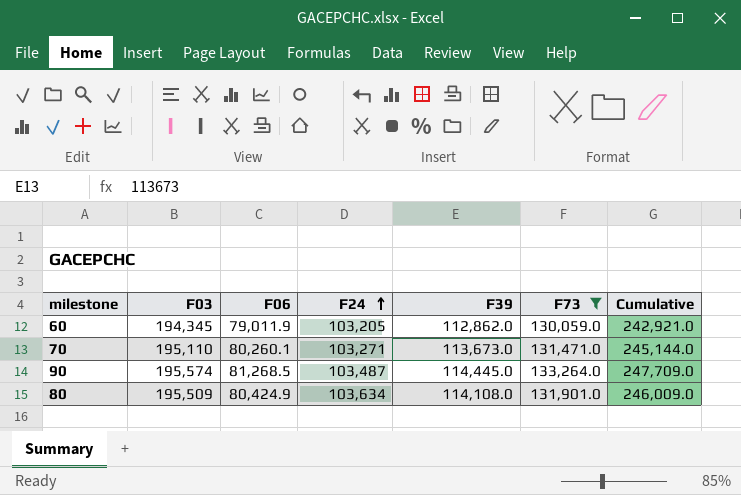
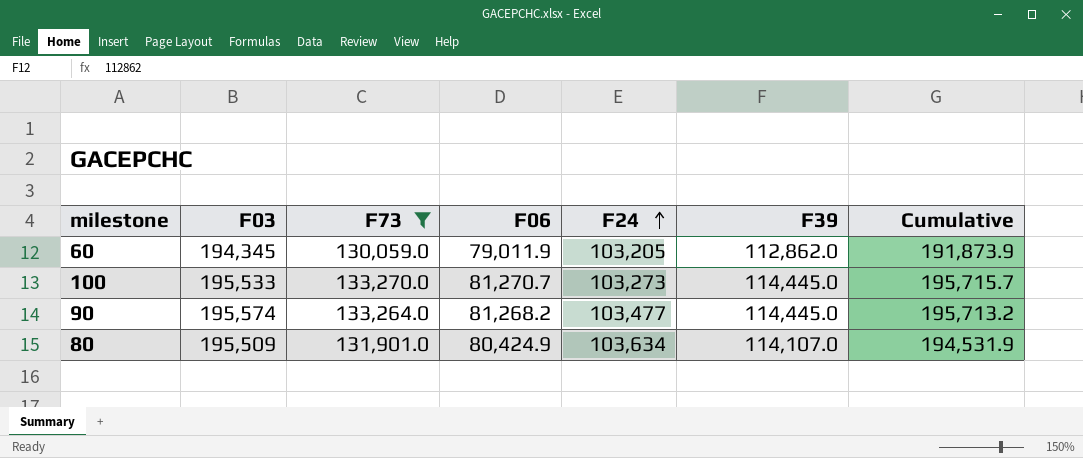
column F73 | position: 6 -> 3
column Cumulative | formula: [F39] + [F73] -> [F06] + [F39]
row 70: 195,110 | 80,260.1 | 103,271 | 113,673.0 | 131,471.0 | 245,144.0 -> none
row 100: none -> 195,533 | 133,270.0 | 81,270.7 | 103,273 | 114,445.0 | 195,715.7
90 | F06: 81,268.5 -> 81,268.2
90 | F24: 103,487 -> 103,477
80 | F39: 114,108.0 -> 114,107.0

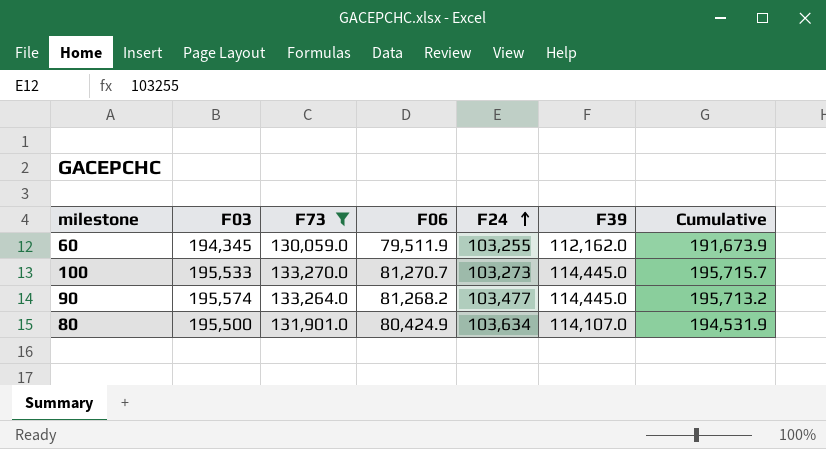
60 | F06: 79,011.9 -> 79,511.9
60 | F24: 103,205 -> 103,255
60 | F39: 112,862.0 -> 112,162.0
60 | Cumulative: 191,873.9 -> 191,673.9
80 | F03: 195,509 -> 195,500

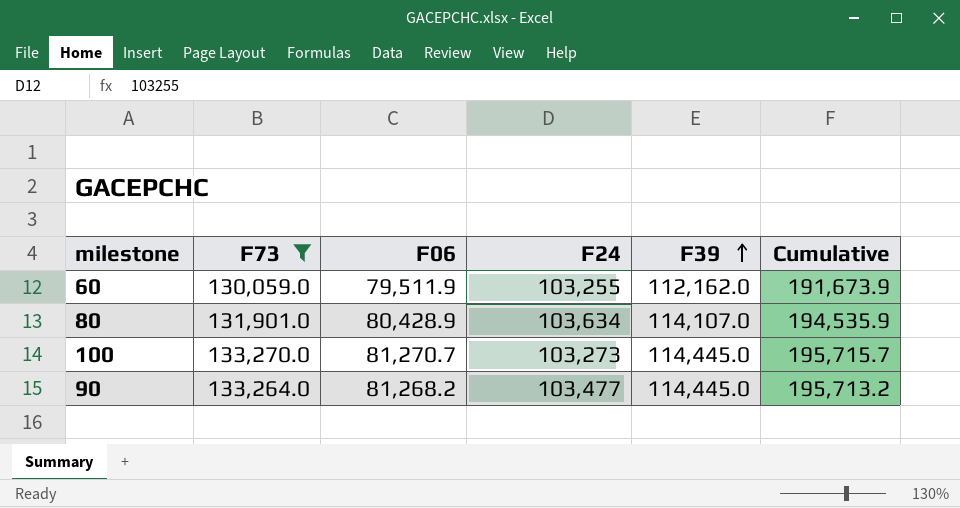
row order: F24 ascending -> F39 ascending
column F03 | position: 2 -> none
80 | F06: 80,424.9 -> 80,428.9
80 | Cumulative: 194,531.9 -> 194,535.9

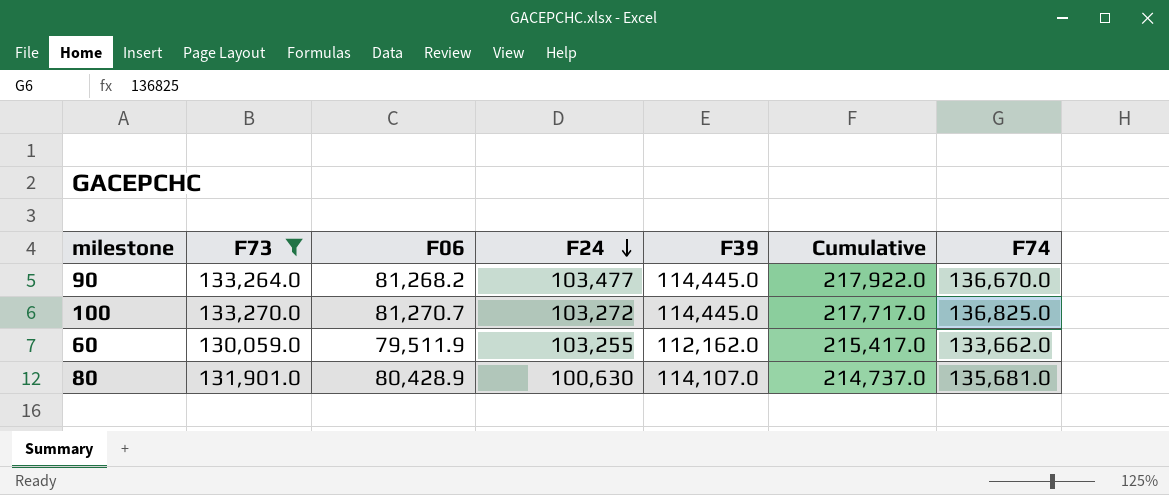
row order: F39 ascending -> F24 descending
column Cumulative | formula: [F06] + [F39] -> [F24] + [F39]
column F74 | position: none -> 7
100 | F24: 103,273 -> 103,272
80 | F24: 103,634 -> 100,630

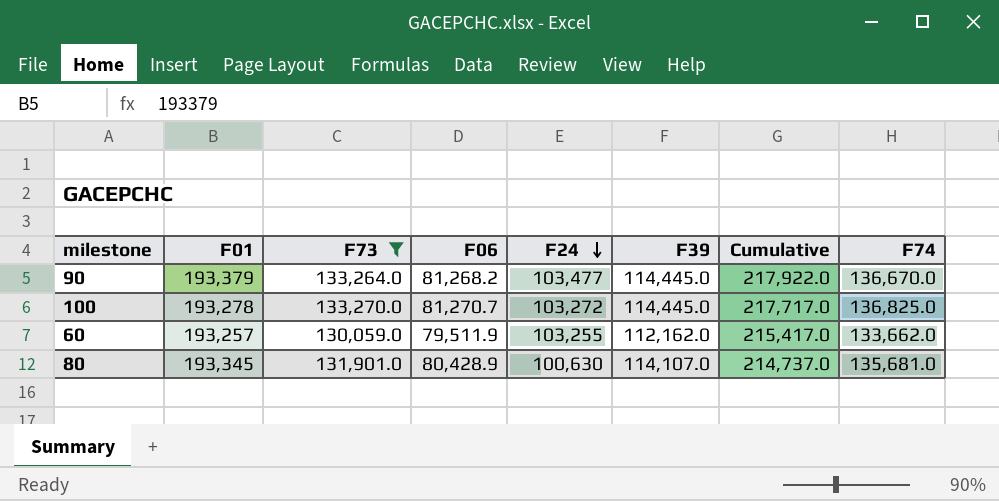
column F01 | position: none -> 2

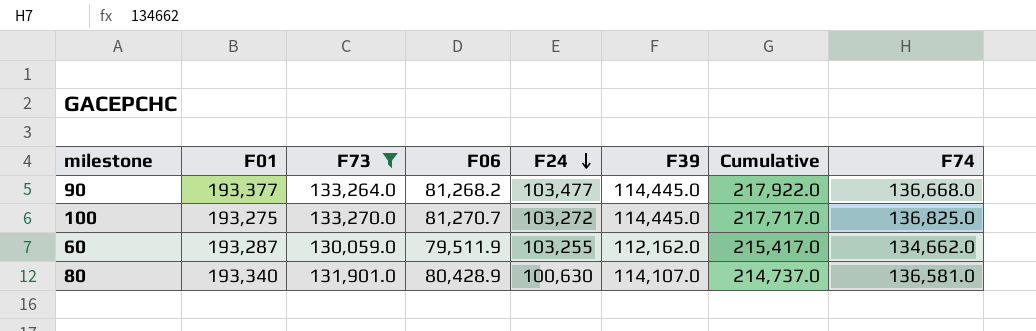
90 | F01: 193,379 -> 193,377
90 | F74: 136,670.0 -> 136,668.0
100 | F01: 193,278 -> 193,275
60 | F01: 193,257 -> 193,287
60 | F74: 133,662.0 -> 134,662.0
80 | F01: 193,345 -> 193,340
80 | F74: 135,681.0 -> 136,581.0

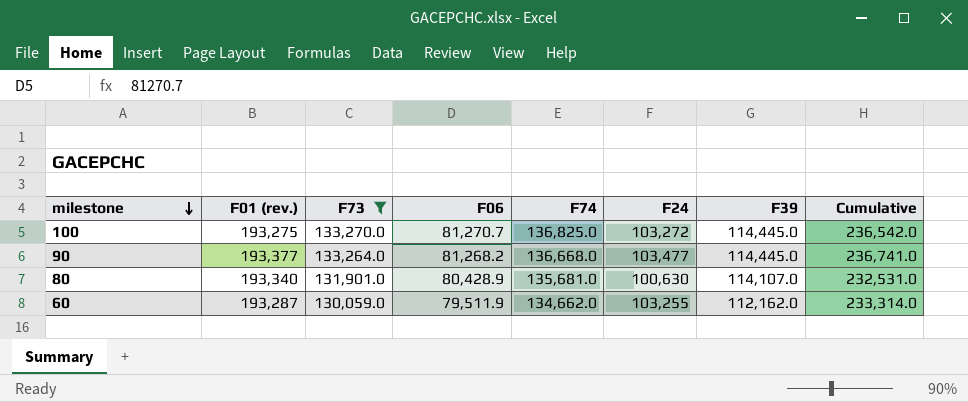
row order: F24 descending -> milestone descending
column name: F01 -> F01 (rev.)
column F74 | position: 8 -> 5
column Cumulative | formula: [F24] + [F39] -> [F73] + [F24]
80 | F74: 136,581.0 -> 135,681.0

